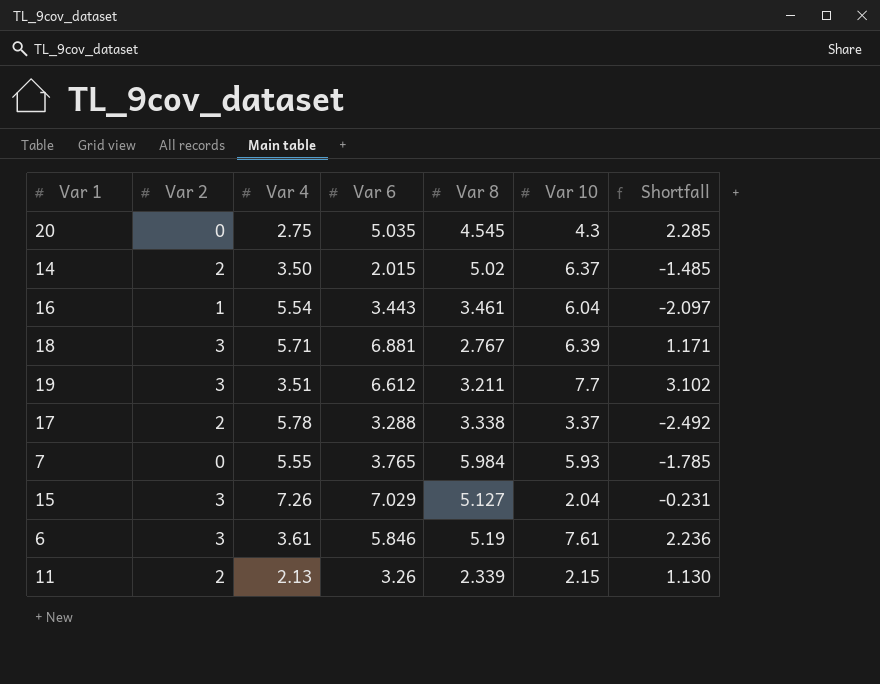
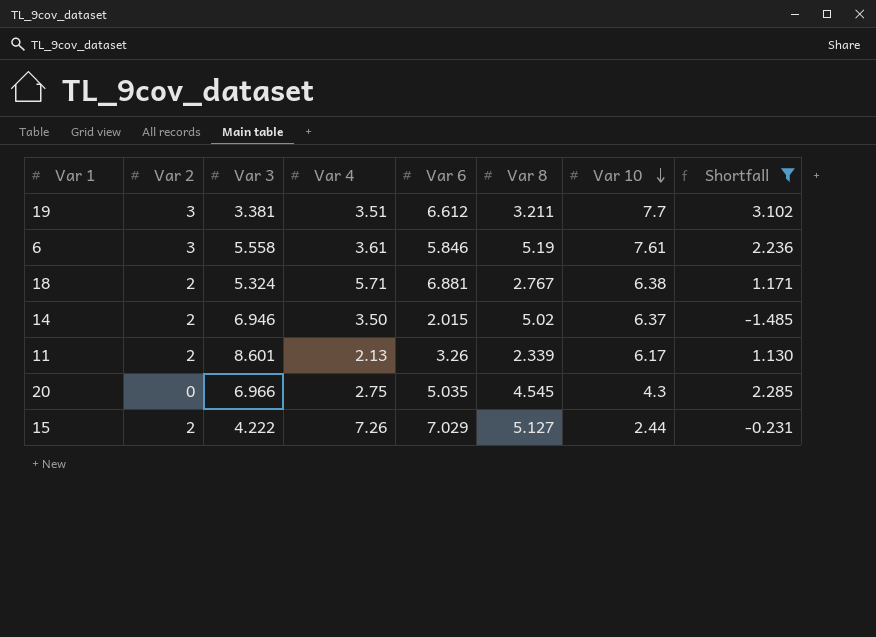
filter: none -> Shortfall >= -1.485
row order: none -> Var 10 descending
column Var 3 | position: none -> 3
18 | Var 2: 3 -> 2
18 | Var 10: 6.39 -> 6.38
11 | Var 10: 2.15 -> 6.17
15 | Var 2: 3 -> 2
15 | Var 10: 2.04 -> 2.44

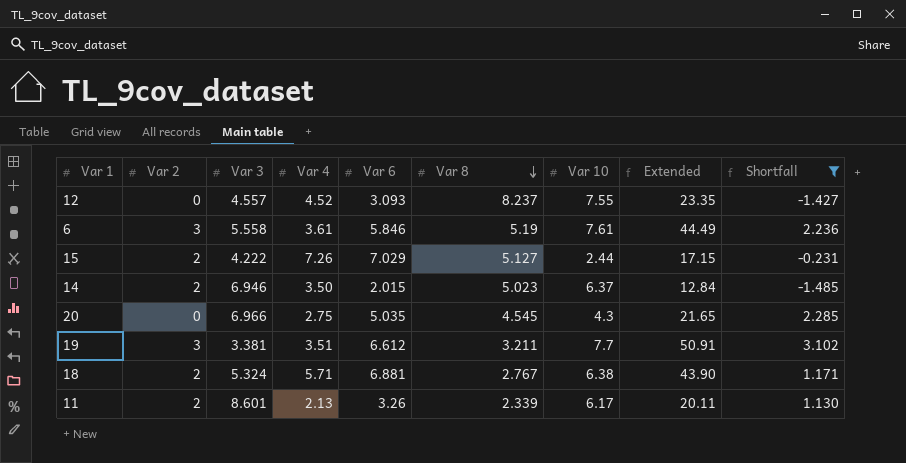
row order: Var 10 descending -> Var 8 descending
column Extended | formula: none -> [Var 6] * [Var 10]
row 12: none -> 0 | 4.557 | 4.52 | 3.093 | 8.237 | 7.55 | 23.35 | -1.427
14 | Var 8: 5.02 -> 5.023

